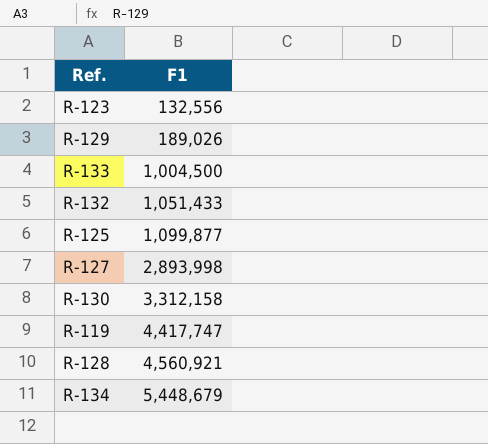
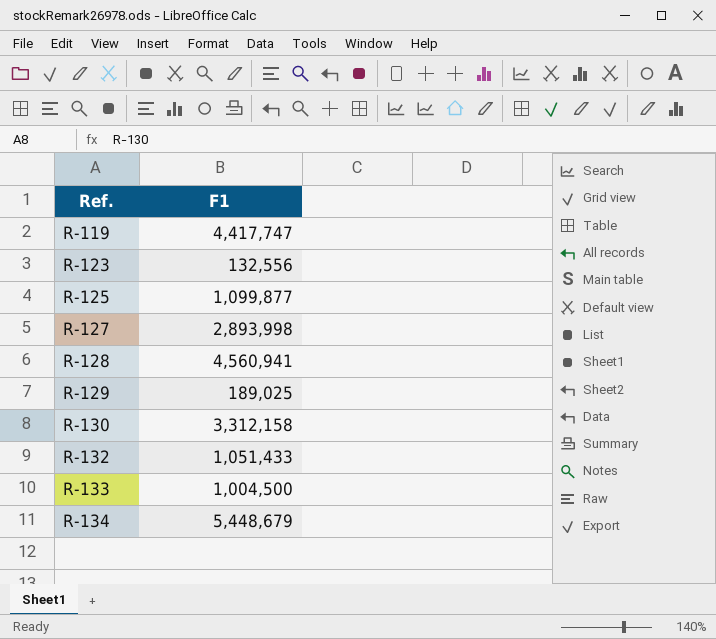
row order: F1 ascending -> Ref. ascending
R-128 | F1: 4,560,921 -> 4,560,941
R-129 | F1: 189,026 -> 189,025

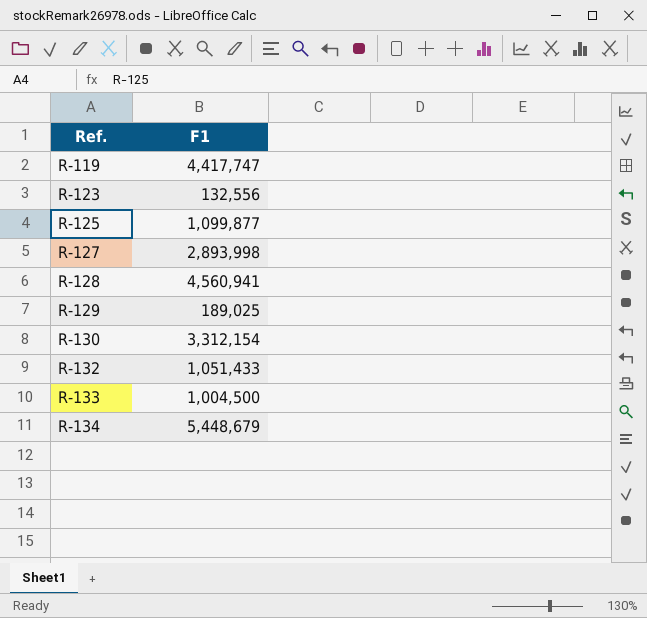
R-130 | F1: 3,312,158 -> 3,312,154

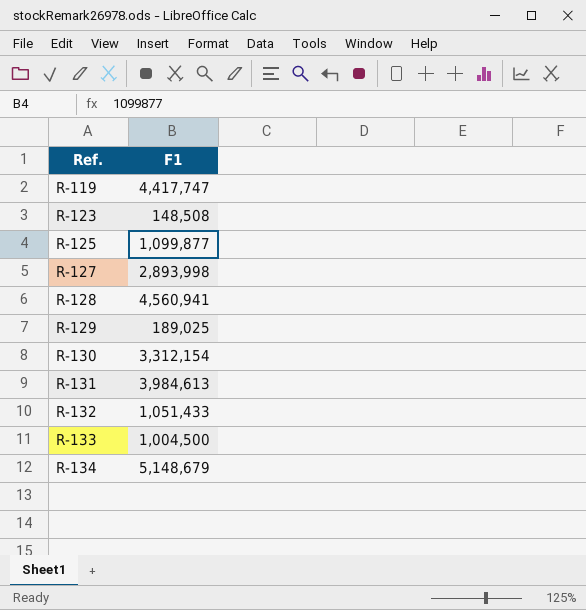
R-123 | F1: 132,556 -> 148,508
row R-131: none -> 3,984,613
R-134 | F1: 5,448,679 -> 5,148,679

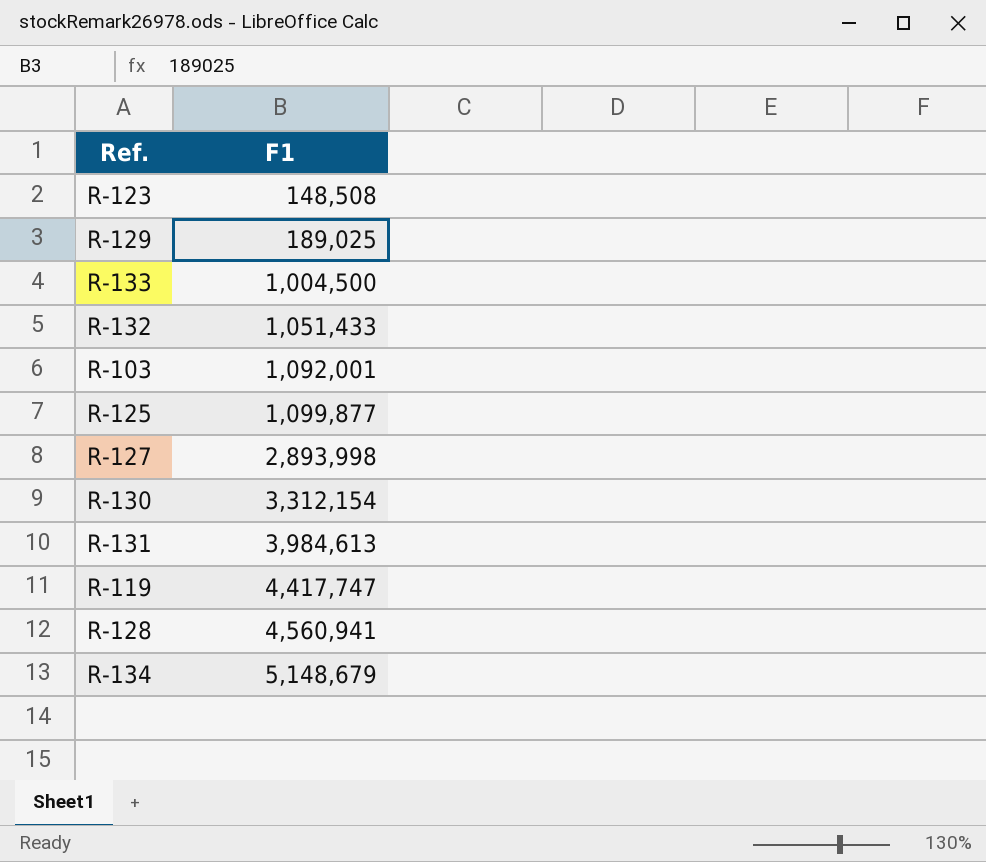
row order: Ref. ascending -> F1 ascending
row R-103: none -> 1,092,001

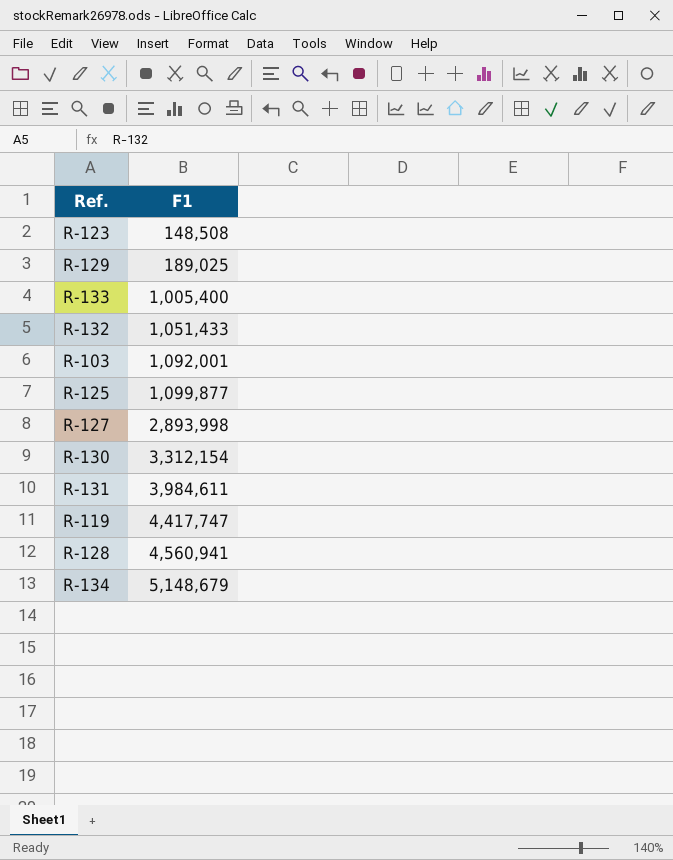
R-133 | F1: 1,004,500 -> 1,005,400
R-131 | F1: 3,984,613 -> 3,984,611

